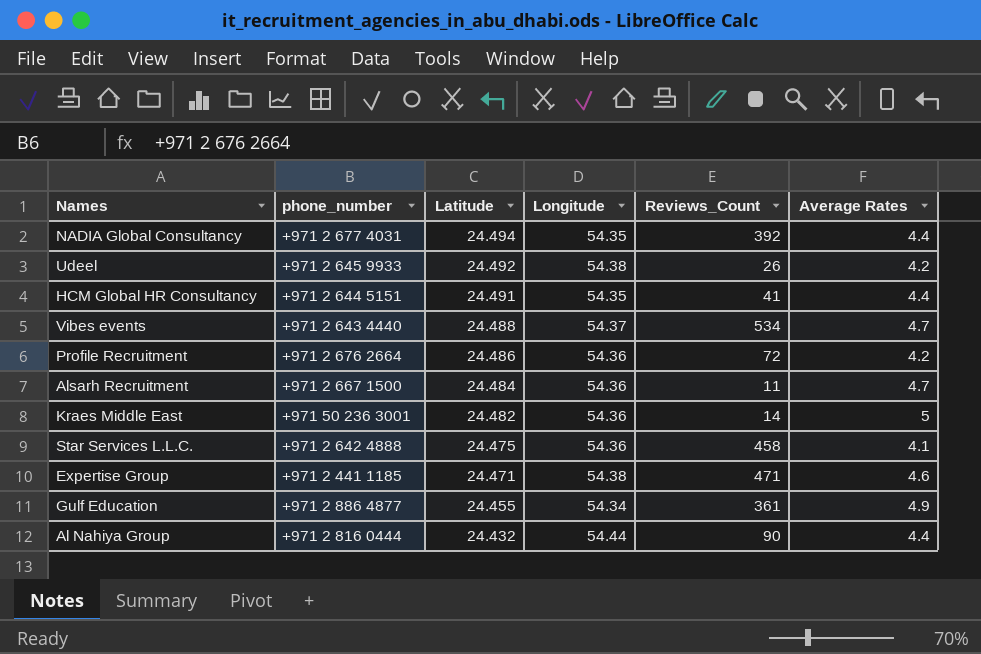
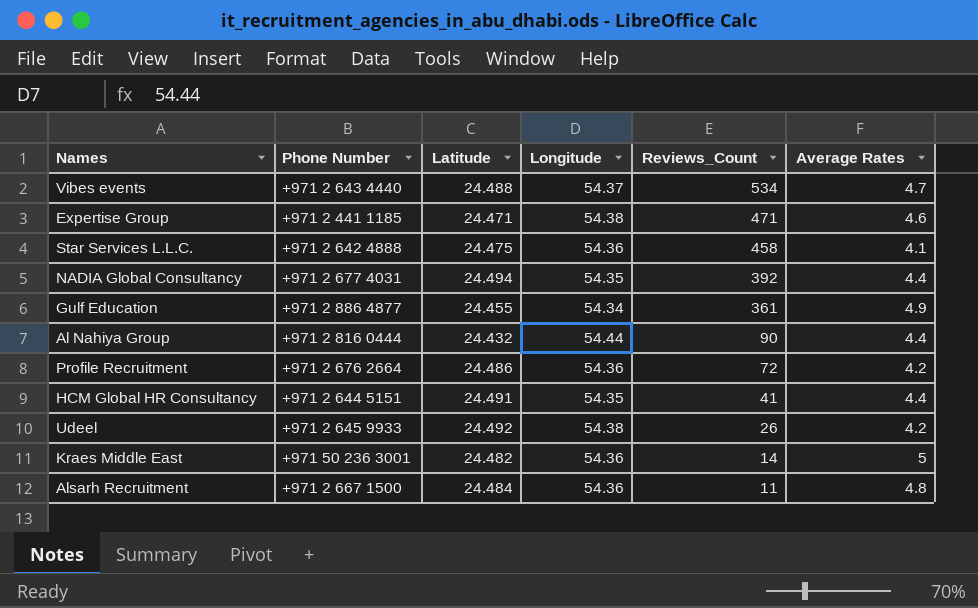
row order: Latitude descending -> Reviews_Count descending
column name: phone_number -> Phone Number
Alsarh Recruitment | Average Rates: 4.7 -> 4.8

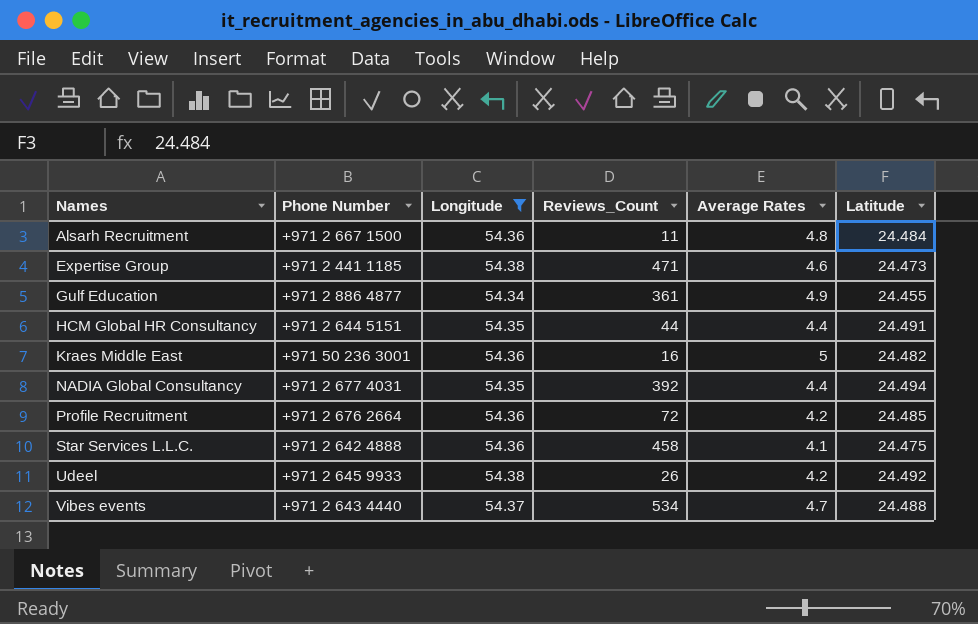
filter: none -> Longitude != 54.44
row order: Reviews_Count descending -> Names ascending
column Latitude | position: 3 -> 6
Expertise Group | Latitude: 24.471 -> 24.473
HCM Global HR Consultancy | Reviews_Count: 41 -> 44
Kraes Middle East | Reviews_Count: 14 -> 16
Profile Recruitment | Latitude: 24.486 -> 24.485

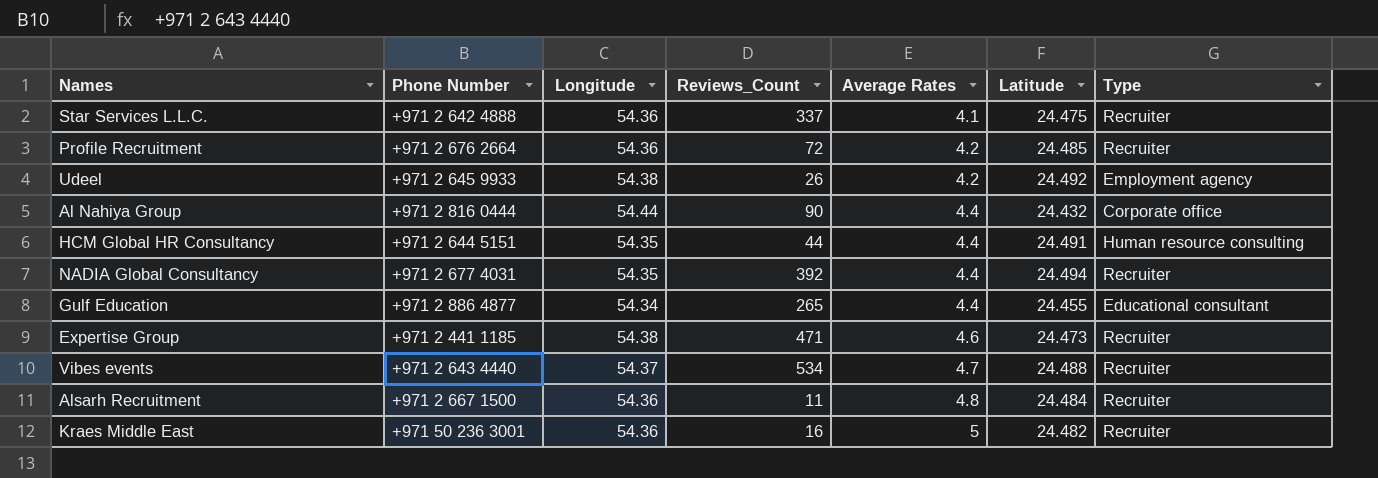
filter: Longitude != 54.44 -> none
row order: Names ascending -> Average Rates ascending
column Type | position: none -> 7
Star Services L.L.C. | Reviews_Count: 458 -> 337
Gulf Education | Reviews_Count: 361 -> 265
Gulf Education | Average Rates: 4.9 -> 4.4

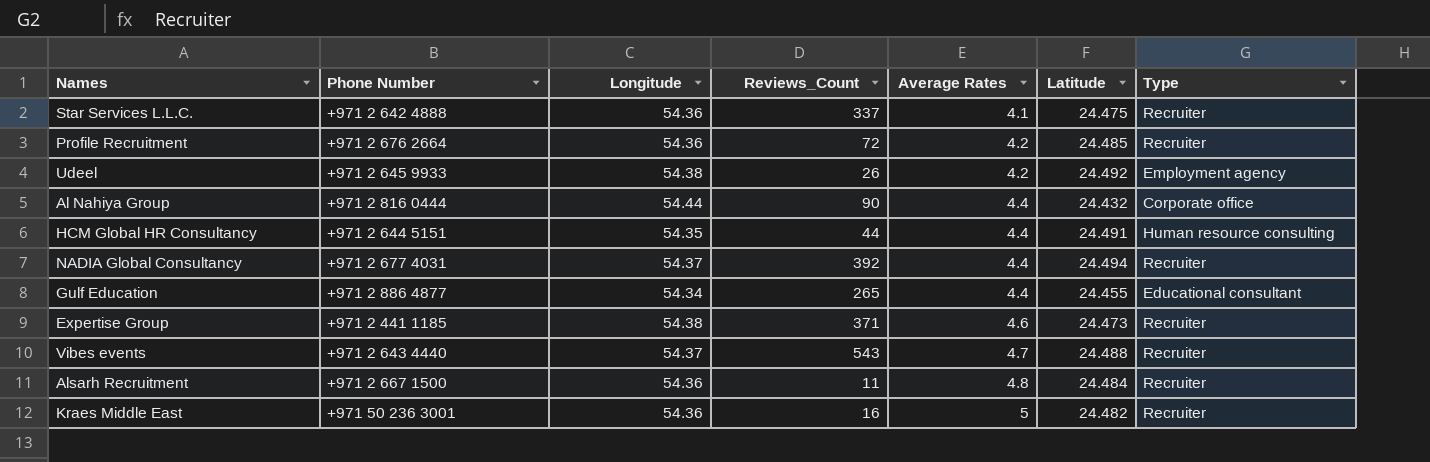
NADIA Global Consultancy | Longitude: 54.35 -> 54.37
Expertise Group | Reviews_Count: 471 -> 371
Vibes events | Reviews_Count: 534 -> 543

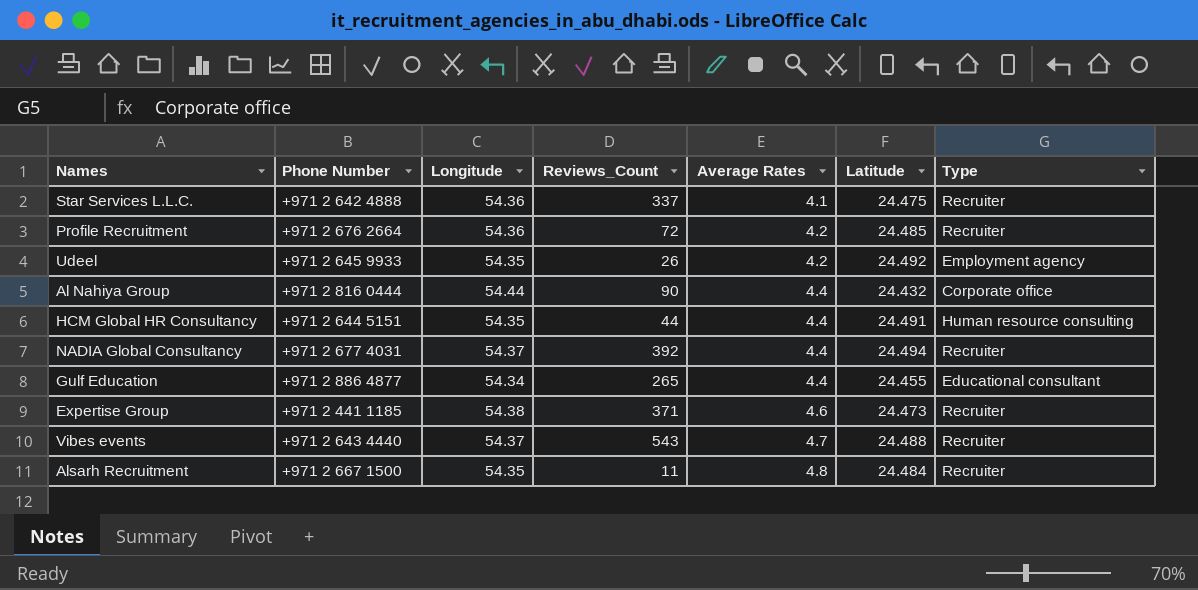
row Kraes Middle East: +971 50 236 3001 | 54.36 | 16 | 5 | 24.482 | Recruiter -> none
Udeel | Longitude: 54.38 -> 54.35
Alsarh Recruitment | Longitude: 54.36 -> 54.35

